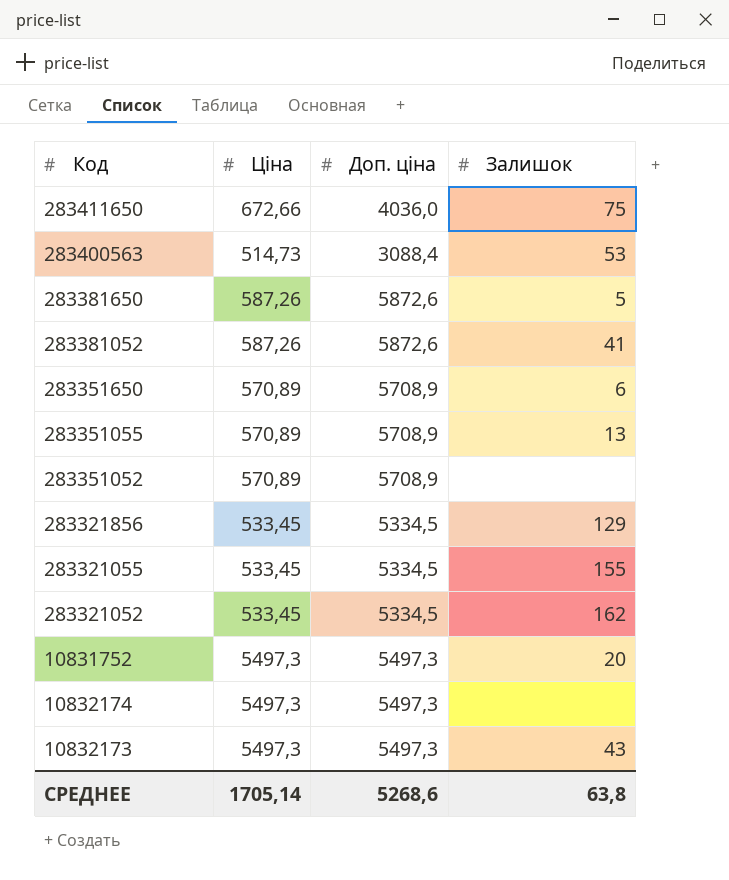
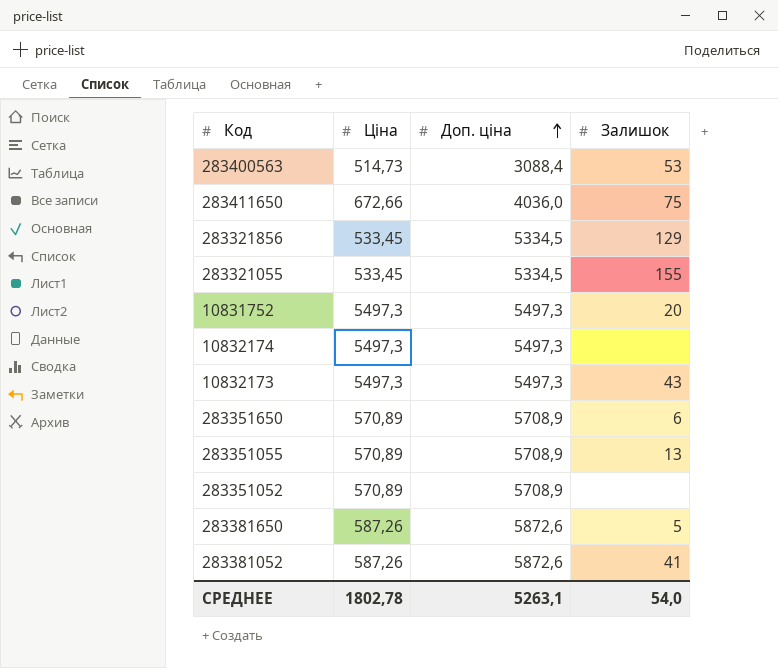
row order: none -> Доп. ціна ascending
row 283321052: 533,45 | 5334,5 | 162 -> none
СРЕДНЕЕ | Ціна: 1705,14 -> 1802,78
СРЕДНЕЕ | Доп. ціна: 5268,6 -> 5263,1
СРЕДНЕЕ | Залишок: 63,8 -> 54,0

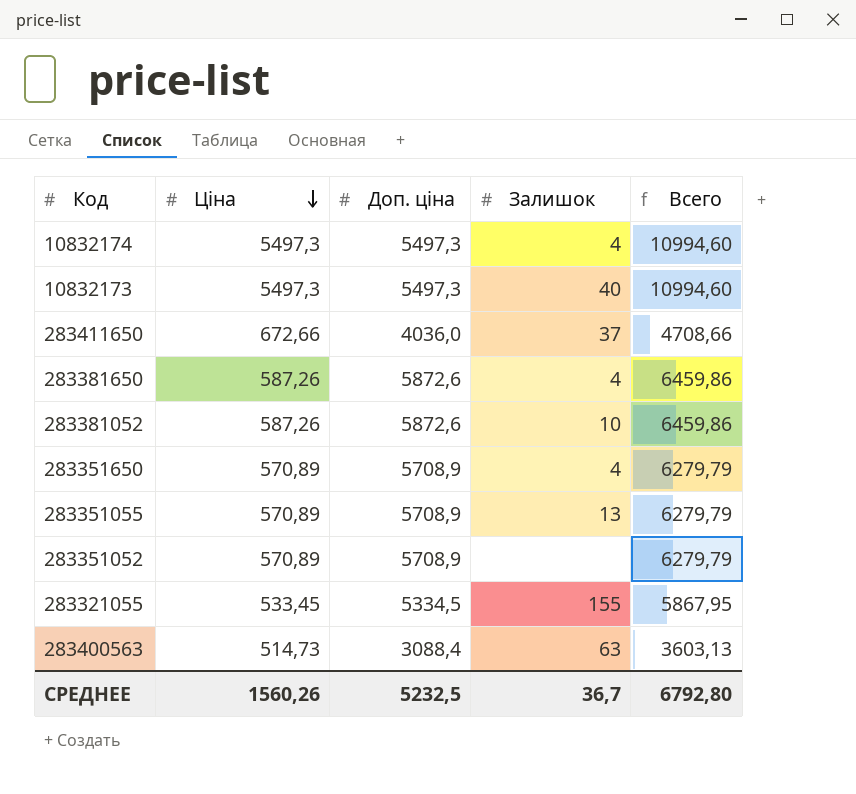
row order: Доп. ціна ascending -> Ціна descending
column Всего | formula: none -> [Ціна] + [Доп. ціна]
row 283321856: 533,45 | 5334,5 | 129 -> none
row 10831752: 5497,3 | 5497,3 | 20 -> none
10832174 | Залишок: none -> 4
10832173 | Залишок: 43 -> 40
283411650 | Залишок: 75 -> 37
283381650 | Залишок: 5 -> 4
283381052 | Залишок: 41 -> 10
283351650 | Залишок: 6 -> 4
283400563 | Залишок: 53 -> 63
СРЕДНЕЕ | Ціна: 1802,78 -> 1560,26
СРЕДНЕЕ | Доп. ціна: 5263,1 -> 5232,5
СРЕДНЕЕ | Залишок: 54,0 -> 36,7

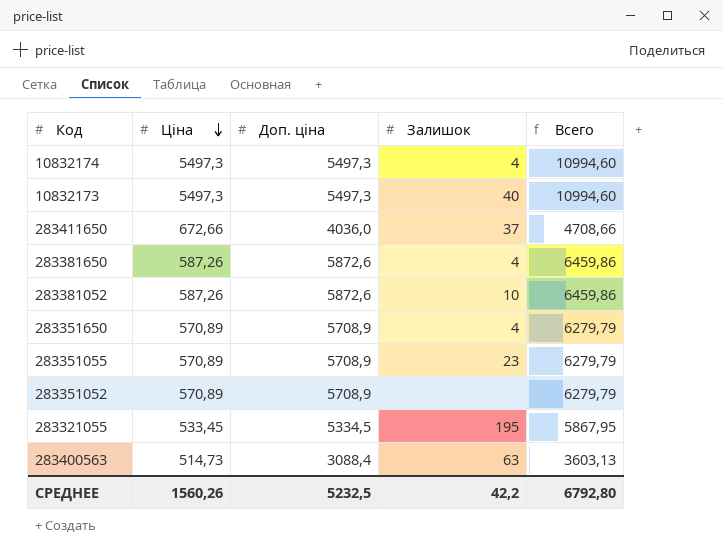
283351055 | Залишок: 13 -> 23
283321055 | Залишок: 155 -> 195
СРЕДНЕЕ | Залишок: 36,7 -> 42,2

